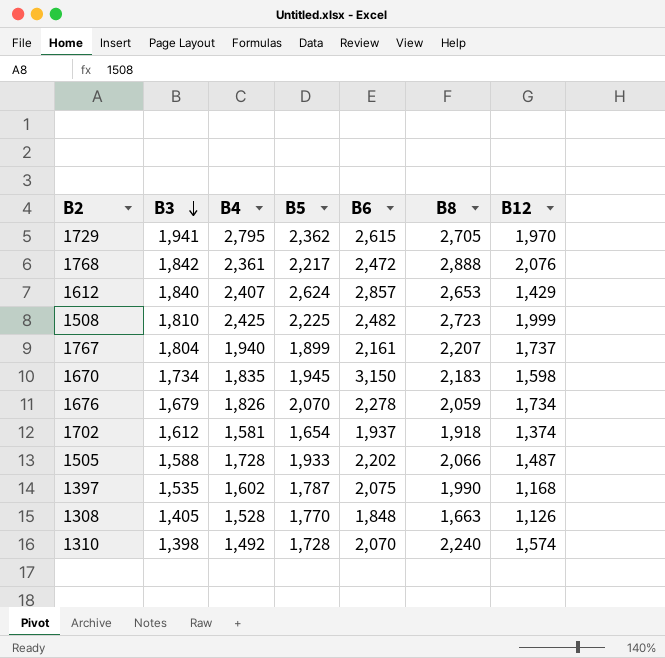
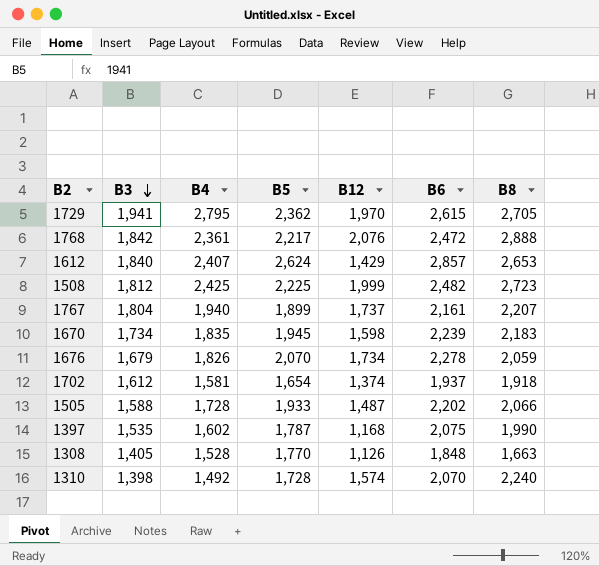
column B12 | position: 7 -> 5
1508 | B3: 1,810 -> 1,812
1670 | B6: 3,150 -> 2,239

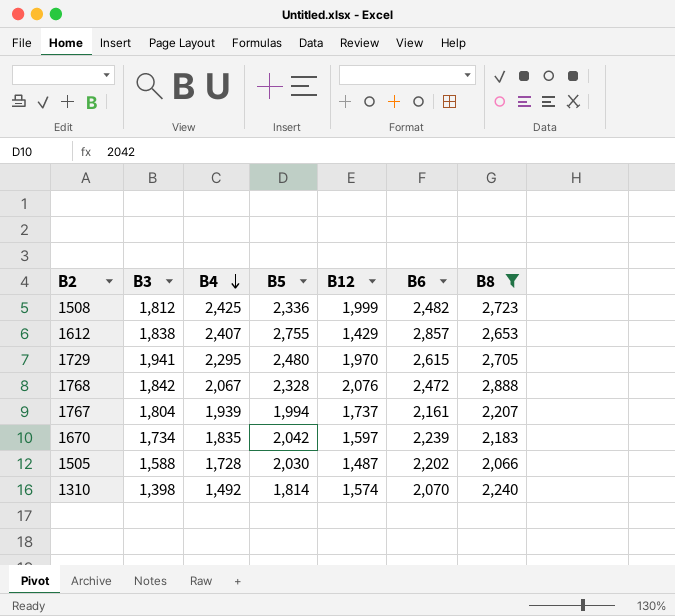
filter: none -> B8 >= 2,066
row order: B3 descending -> B4 descending
1508 | B5: 2,225 -> 2,336
1612 | B3: 1,840 -> 1,838
1612 | B5: 2,624 -> 2,755
1729 | B4: 2,795 -> 2,295
1729 | B5: 2,362 -> 2,480
1768 | B4: 2,361 -> 2,067
1768 | B5: 2,217 -> 2,328
1767 | B4: 1,940 -> 1,939
1767 | B5: 1,899 -> 1,994
1670 | B5: 1,945 -> 2,042
1670 | B12: 1,598 -> 1,597
1505 | B5: 1,933 -> 2,030
1310 | B5: 1,728 -> 1,814

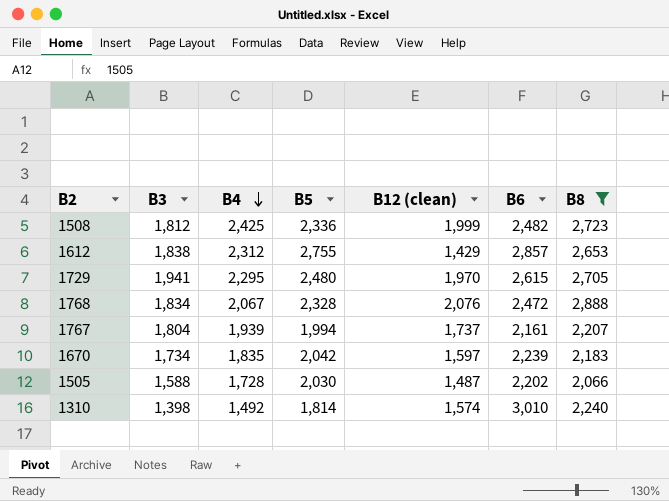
column name: B12 -> B12 (clean)
1612 | B4: 2,407 -> 2,312
1768 | B3: 1,842 -> 1,834
1310 | B6: 2,070 -> 3,010

